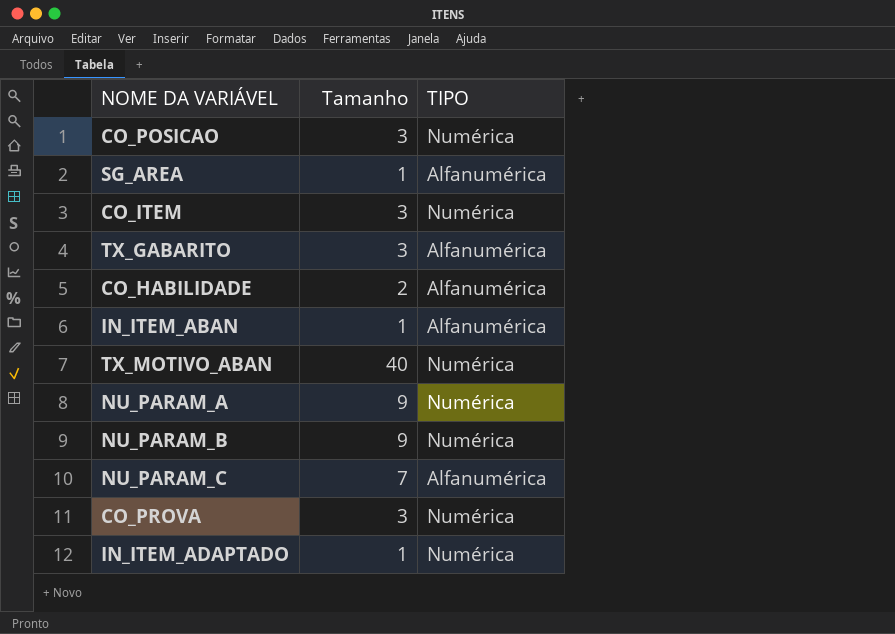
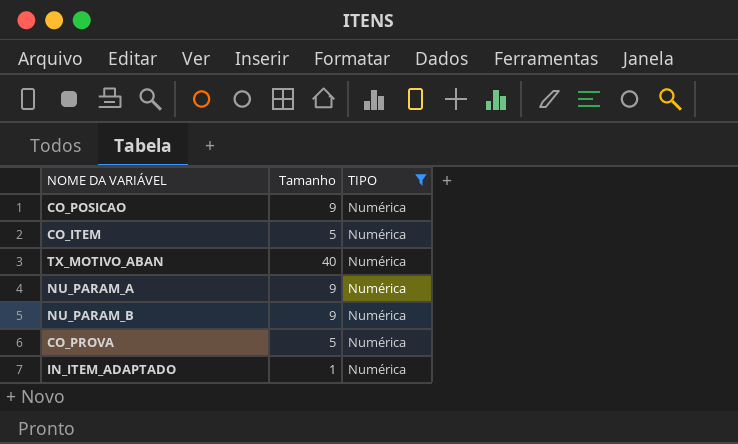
filter: none -> TIPO = Numérica
CO_POSICAO | Tamanho: 3 -> 9
CO_ITEM | Tamanho: 3 -> 5
CO_PROVA | Tamanho: 3 -> 5

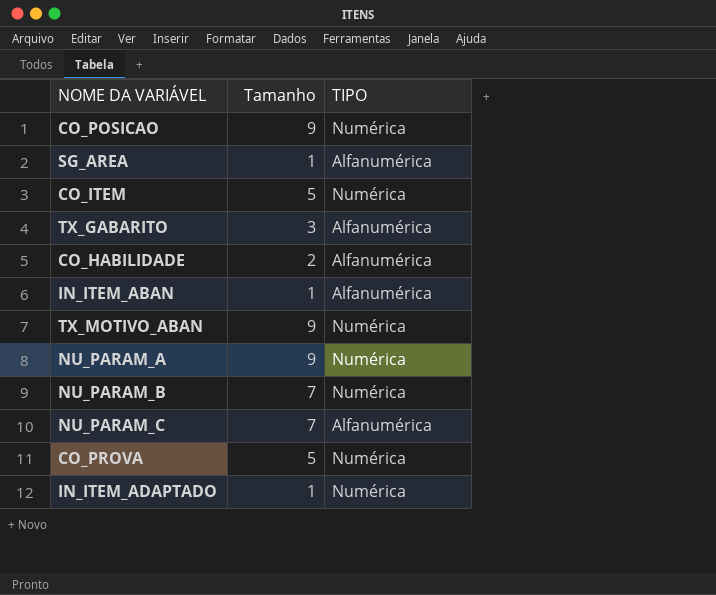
filter: TIPO = Numérica -> none
TX_MOTIVO_ABAN | Tamanho: 40 -> 9
NU_PARAM_B | Tamanho: 9 -> 7

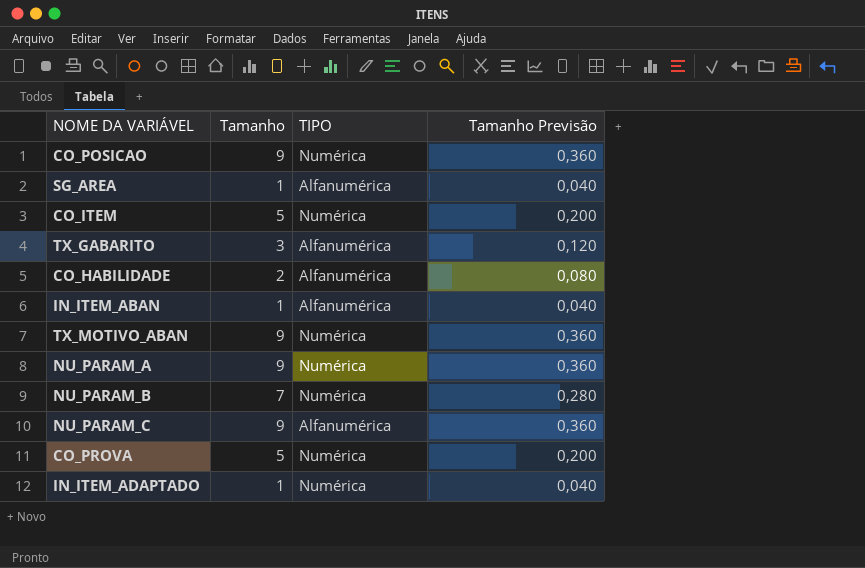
column Tamanho Previsão | formula: none -> [Tamanho] * 0,04
NU_PARAM_C | Tamanho: 7 -> 9

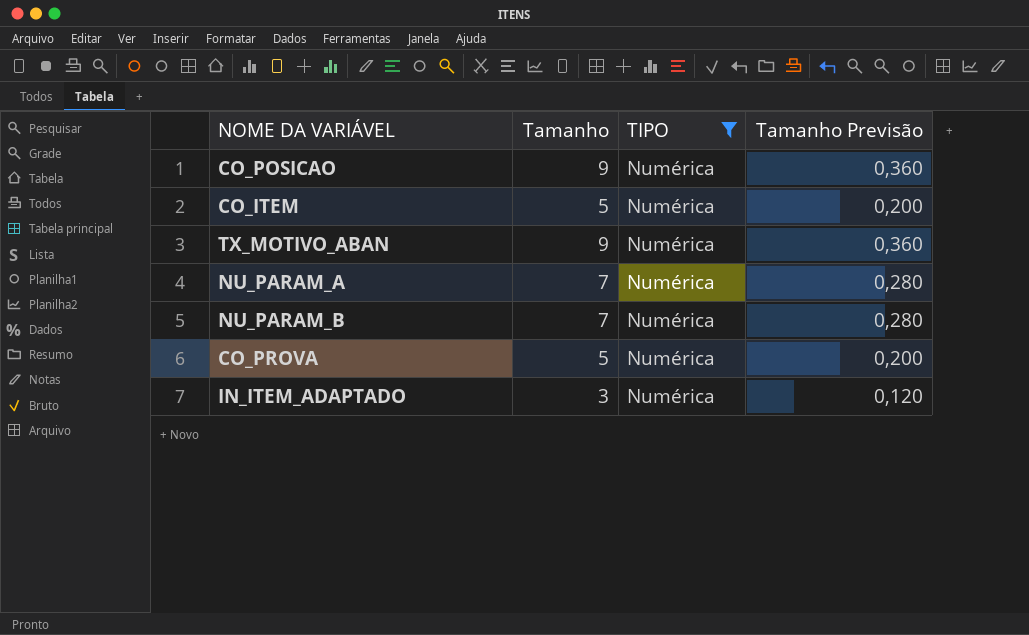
filter: none -> TIPO = Numérica
NU_PARAM_A | Tamanho: 9 -> 7
NU_PARAM_A | Tamanho Previsão: 0,360 -> 0,280
IN_ITEM_ADAPTADO | Tamanho: 1 -> 3
IN_ITEM_ADAPTADO | Tamanho Previsão: 0,040 -> 0,120

